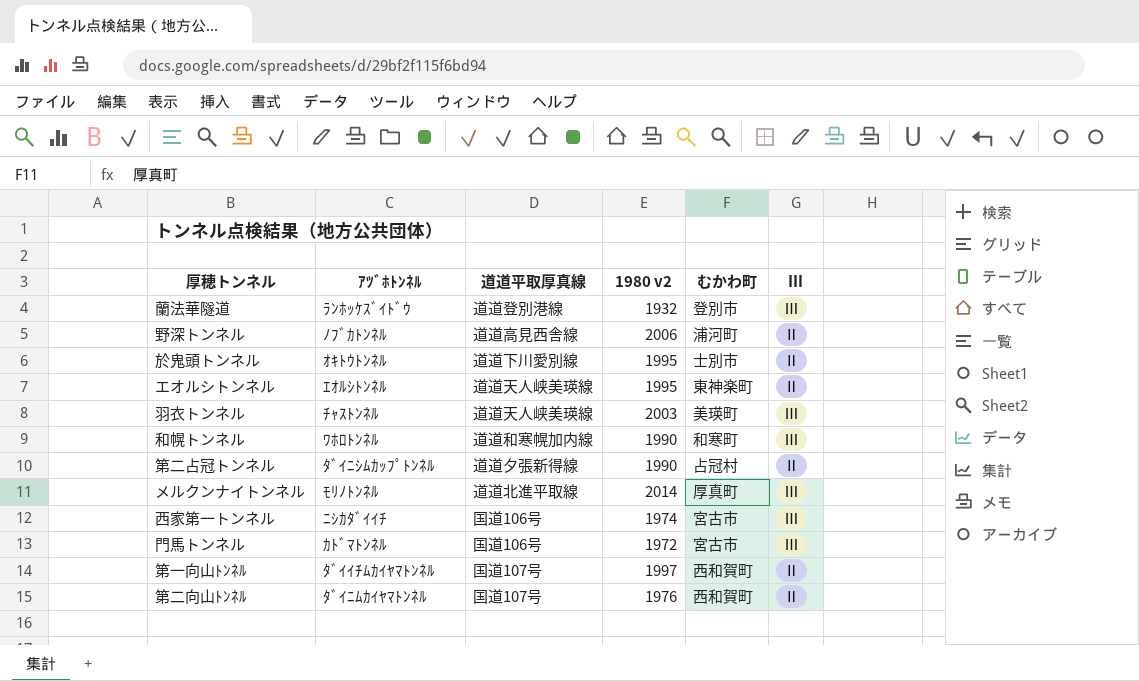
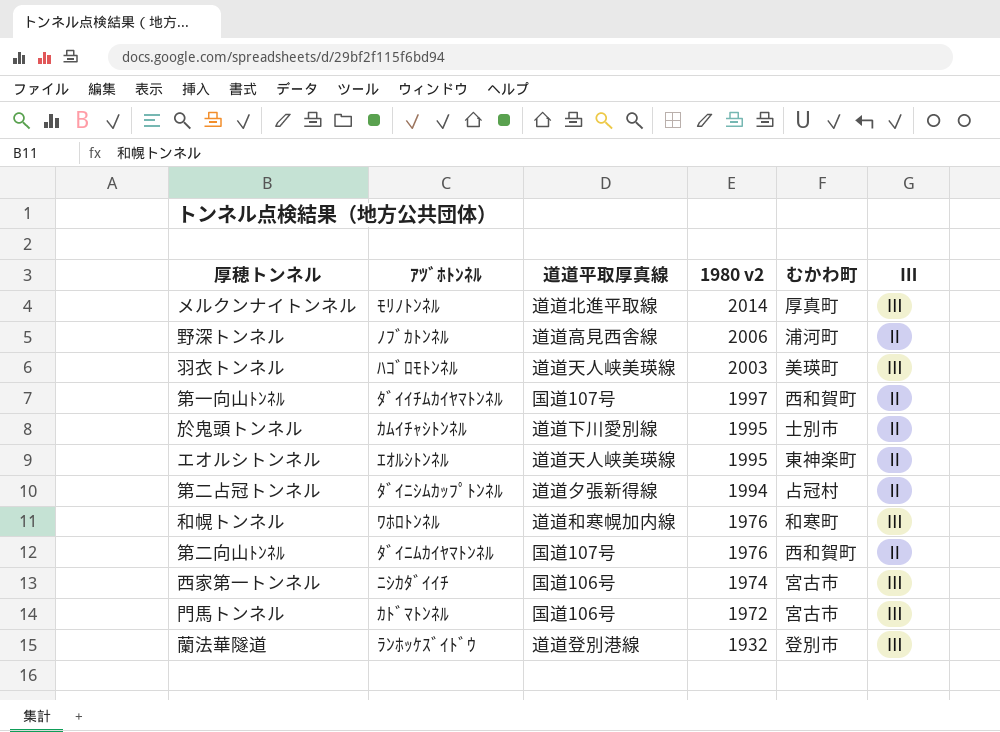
row order: none -> 1980 v2 descending
羽衣トンネル | ｱﾂﾞﾎﾄﾝﾈﾙ: ﾁｬｽﾄﾝﾈﾙ -> ﾊｺﾞﾛﾓﾄﾝﾈﾙ
於鬼頭トンネル | ｱﾂﾞﾎﾄﾝﾈﾙ: ｵｷﾄｳﾄﾝﾈﾙ -> ｶﾑｲﾁｬｼﾄﾝﾈﾙ
第二占冠トンネル | 1980 v2: 1990 -> 1994
和幌トンネル | 1980 v2: 1990 -> 1976

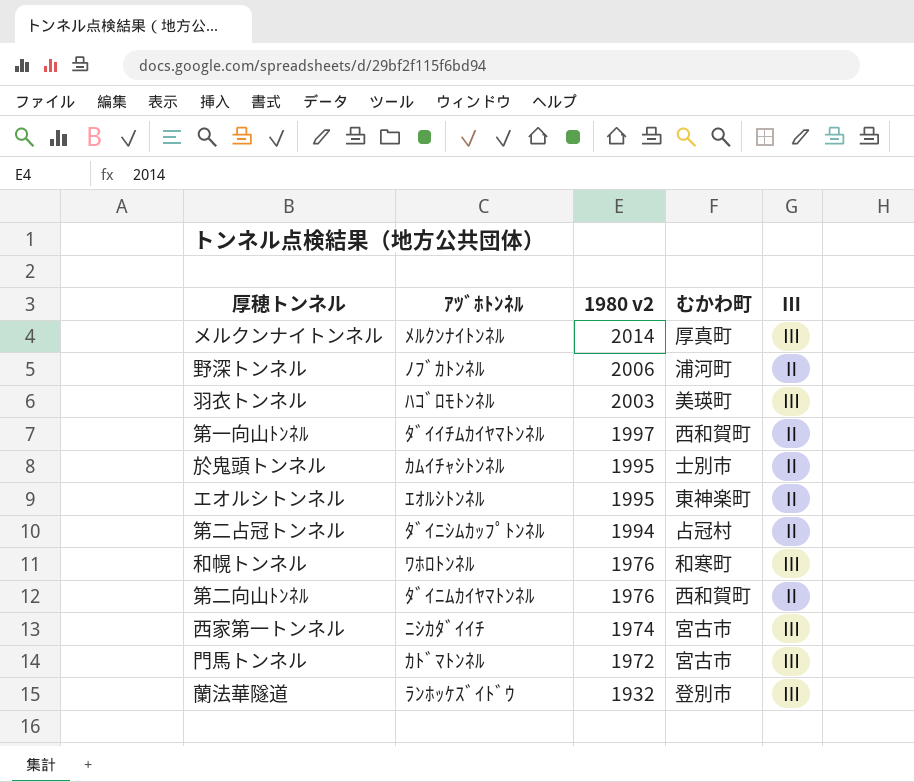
column 道道平取厚真線 | position: 3 -> none
メルクンナイトンネル | ｱﾂﾞﾎﾄﾝﾈﾙ: ﾓﾘﾉﾄﾝﾈﾙ -> ﾒﾙｸﾝﾅｲﾄﾝﾈﾙ

